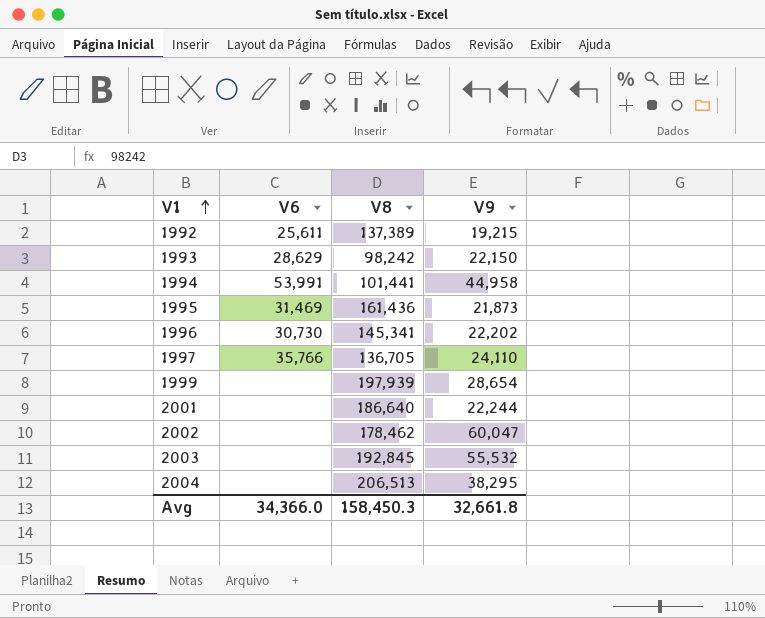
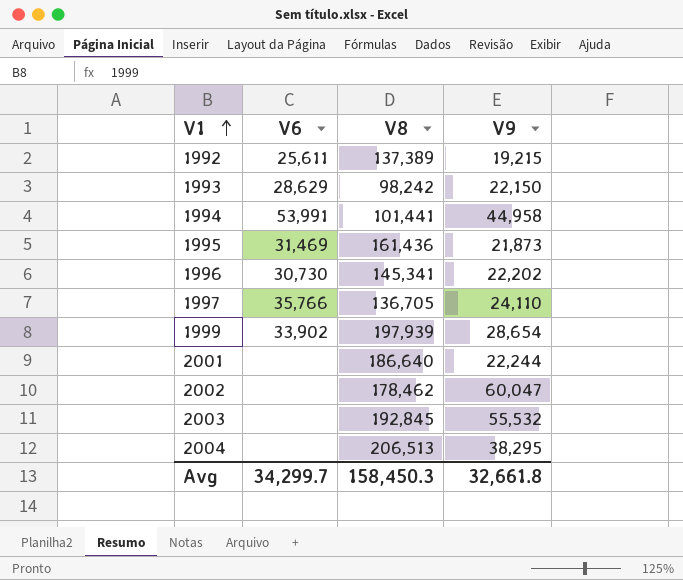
1999 | V6: none -> 33,902
Avg | V6: 34,366.0 -> 34,299.7

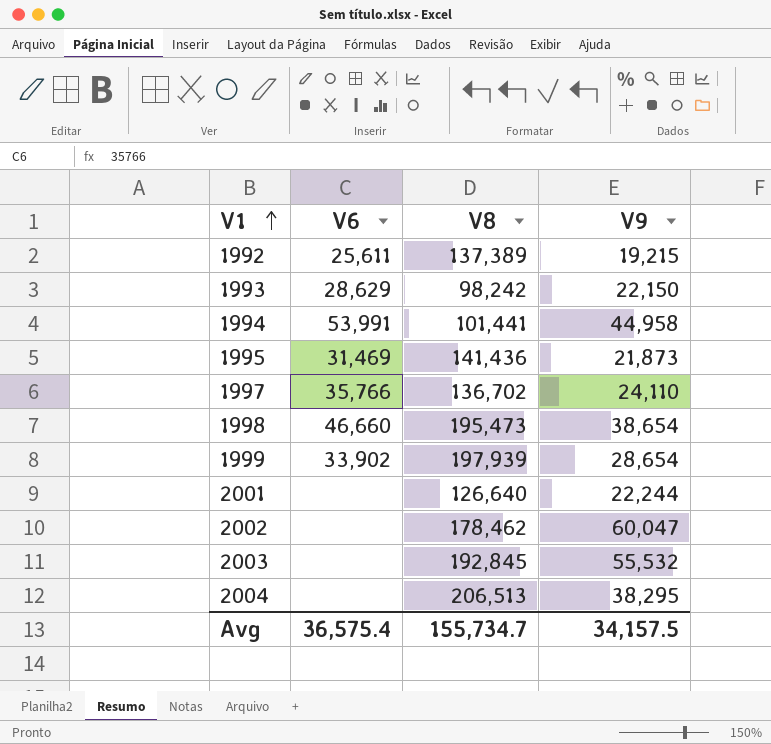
row 1996: 30,730 | 145,341 | 22,202 -> none
1995 | V8: 161,436 -> 141,436
1997 | V8: 136,705 -> 136,702
row 1998: none -> 46,660 | 195,473 | 38,654
2001 | V8: 186,640 -> 126,640
Avg | V6: 34,299.7 -> 36,575.4
Avg | V8: 158,450.3 -> 155,734.7
Avg | V9: 32,661.8 -> 34,157.5

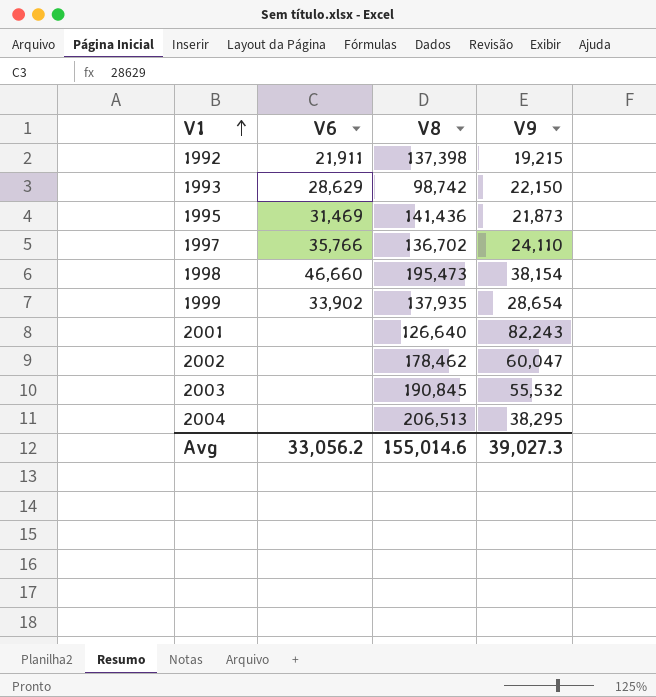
row 1994: 53,991 | 101,441 | 44,958 -> none
1992 | V6: 25,611 -> 21,911
1992 | V8: 137,389 -> 137,398
1993 | V8: 98,242 -> 98,742
1998 | V9: 38,654 -> 38,154
1999 | V8: 197,939 -> 137,935
2001 | V9: 22,244 -> 82,243
2003 | V8: 192,845 -> 190,845
Avg | V6: 36,575.4 -> 33,056.2
Avg | V8: 155,734.7 -> 155,014.6
Avg | V9: 34,157.5 -> 39,027.3

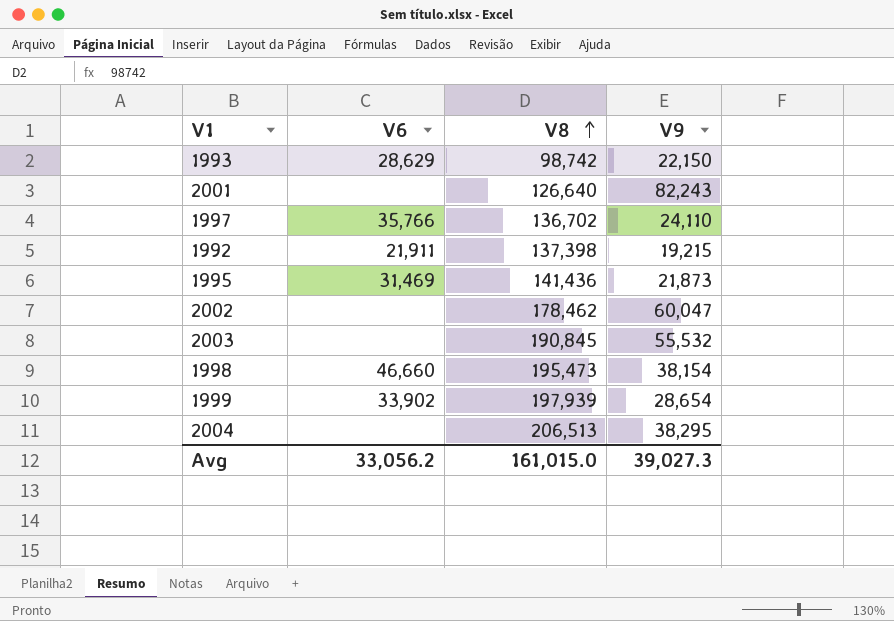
row order: V1 ascending -> V8 ascending
1999 | V8: 137,935 -> 197,939
Avg | V8: 155,014.6 -> 161,015.0

